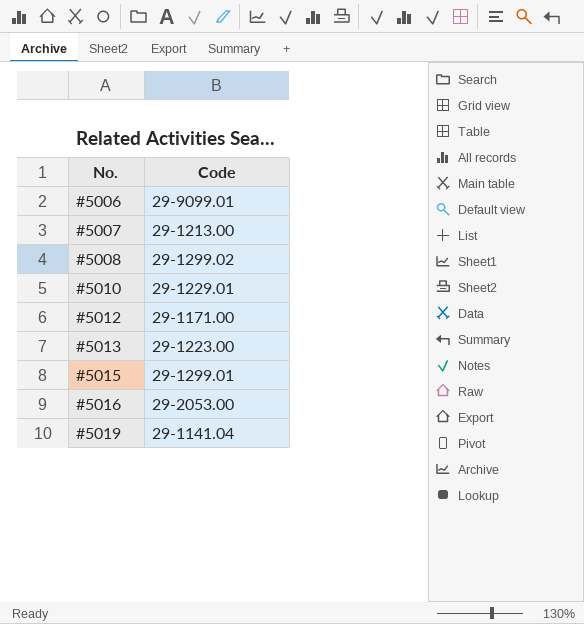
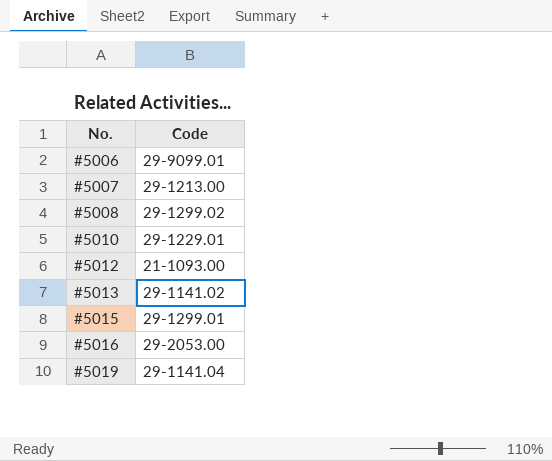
#5012 | Code: 29-1171.00 -> 21-1093.00
#5013 | Code: 29-1223.00 -> 29-1141.02

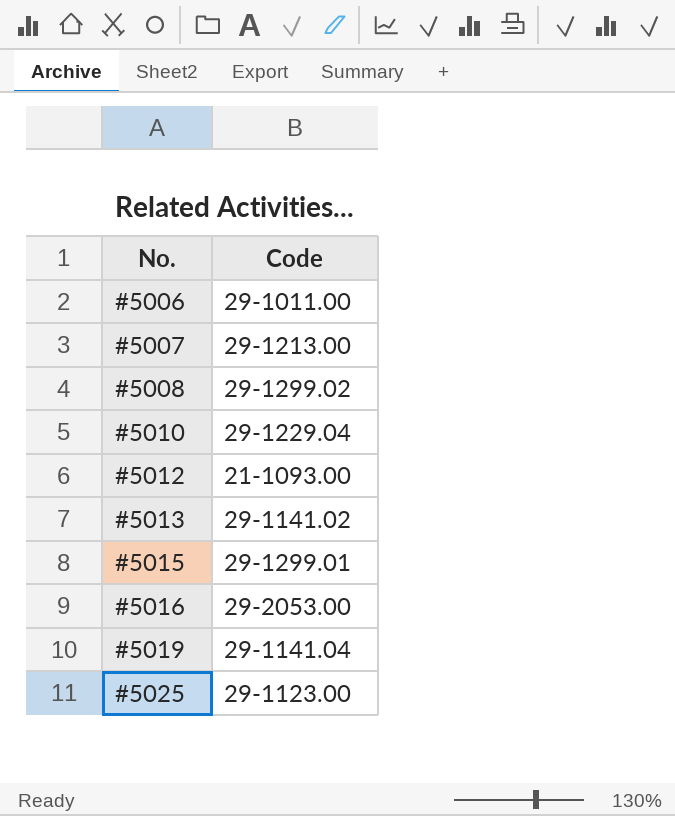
#5006 | Code: 29-9099.01 -> 29-1011.00
#5010 | Code: 29-1229.01 -> 29-1229.04
row #5025: none -> 29-1123.00

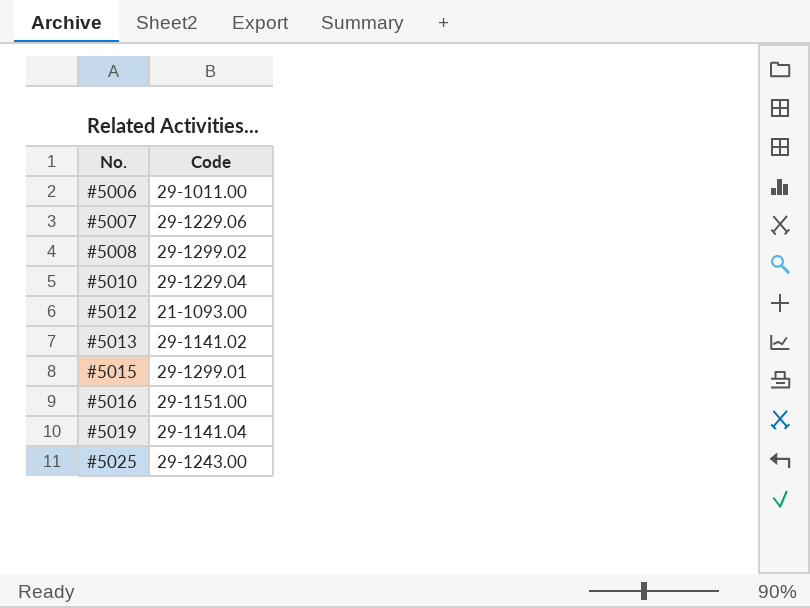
#5007 | Code: 29-1213.00 -> 29-1229.06
#5016 | Code: 29-2053.00 -> 29-1151.00
#5025 | Code: 29-1123.00 -> 29-1243.00

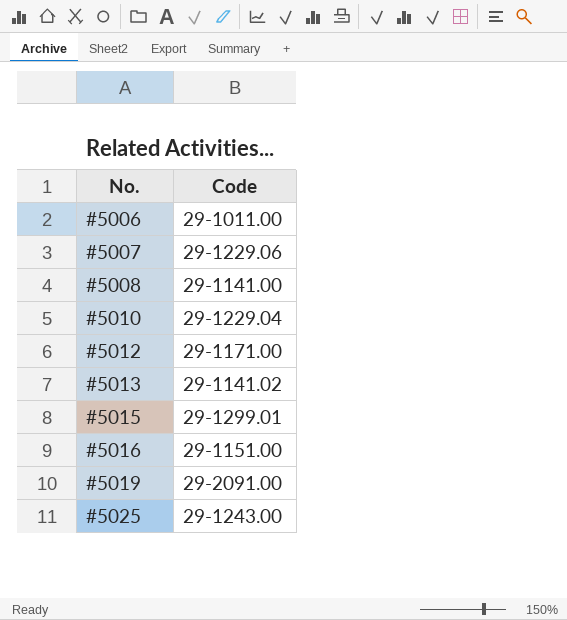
#5008 | Code: 29-1299.02 -> 29-1141.00
#5012 | Code: 21-1093.00 -> 29-1171.00
#5019 | Code: 29-1141.04 -> 29-2091.00

